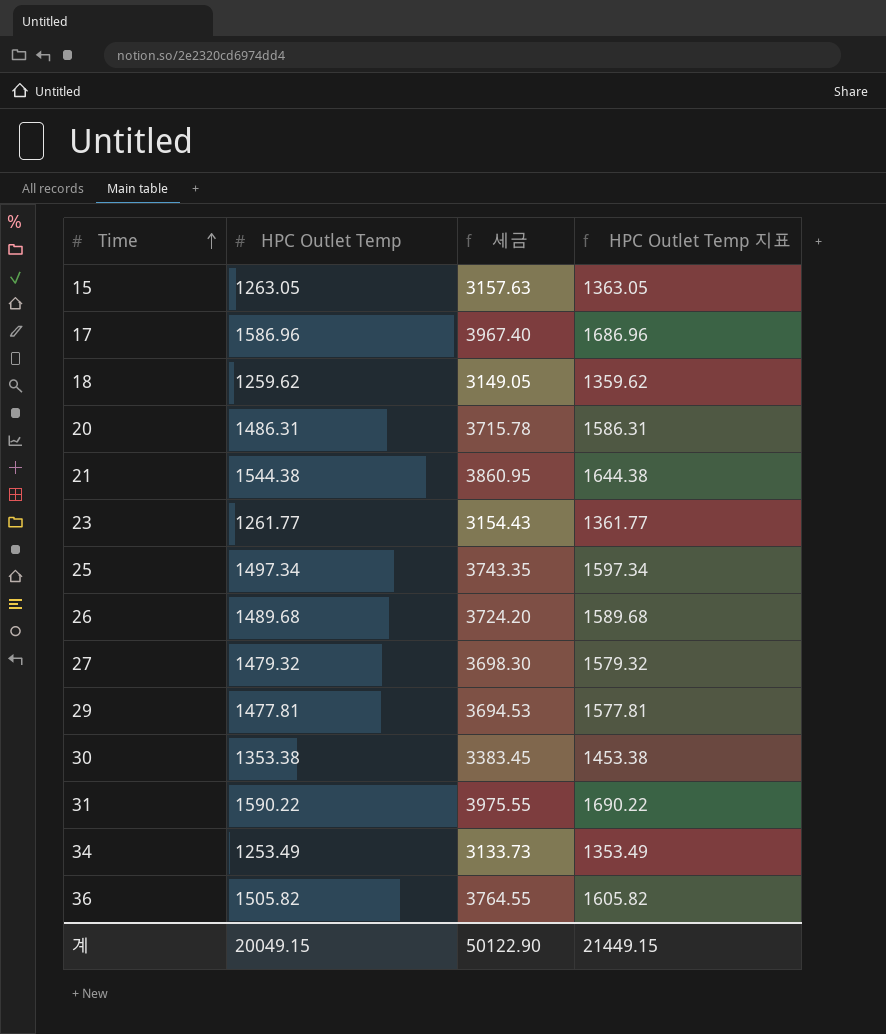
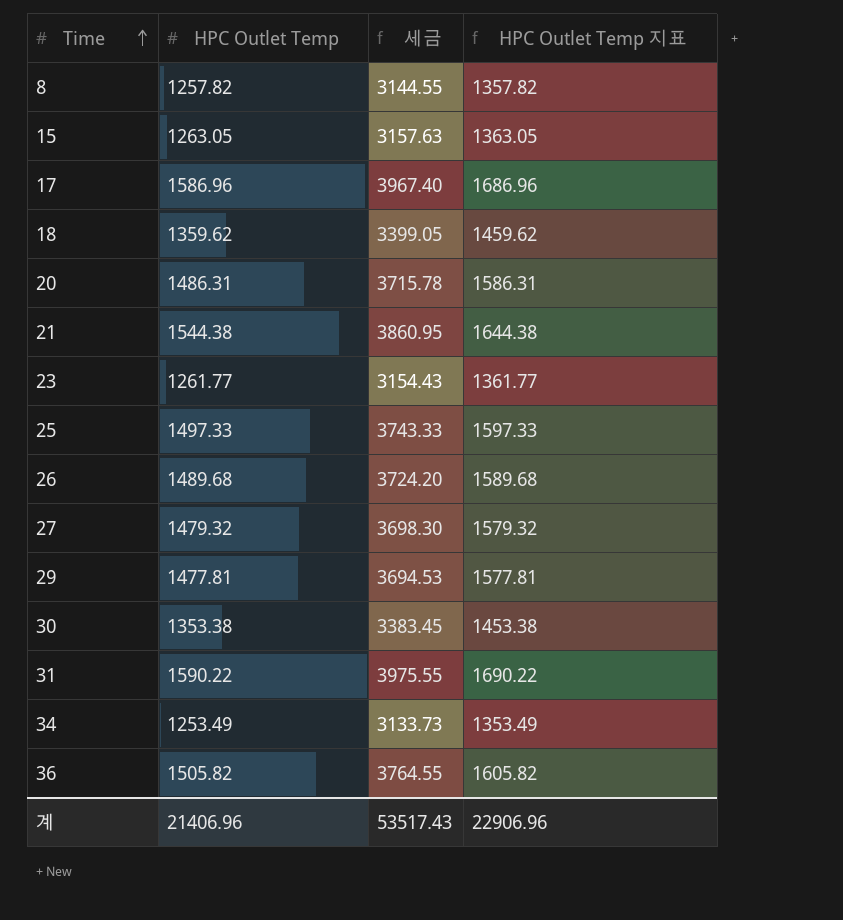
row 8: none -> 1257.82 | 3144.55 | 1357.82
18 | HPC Outlet Temp: 1259.62 -> 1359.62
18 | 세금: 3149.05 -> 3399.05
18 | HPC Outlet Temp 지표: 1359.62 -> 1459.62
25 | HPC Outlet Temp: 1497.34 -> 1497.33
25 | 세금: 3743.35 -> 3743.33
25 | HPC Outlet Temp 지표: 1597.34 -> 1597.33
계 | HPC Outlet Temp: 20049.15 -> 21406.96
계 | 세금: 50122.90 -> 53517.43
계 | HPC Outlet Temp 지표: 21449.15 -> 22906.96

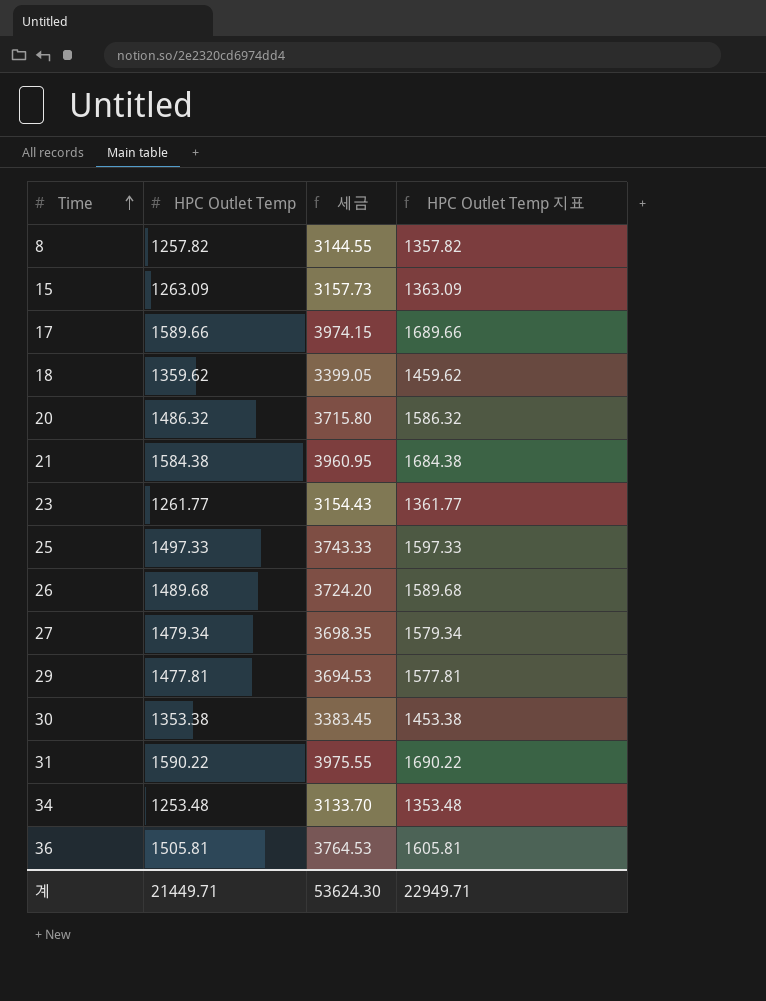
15 | HPC Outlet Temp: 1263.05 -> 1263.09
15 | 세금: 3157.63 -> 3157.73
15 | HPC Outlet Temp 지표: 1363.05 -> 1363.09
17 | HPC Outlet Temp: 1586.96 -> 1589.66
17 | 세금: 3967.40 -> 3974.15
17 | HPC Outlet Temp 지표: 1686.96 -> 1689.66
20 | HPC Outlet Temp: 1486.31 -> 1486.32
20 | 세금: 3715.78 -> 3715.80
20 | HPC Outlet Temp 지표: 1586.31 -> 1586.32
21 | HPC Outlet Temp: 1544.38 -> 1584.38
21 | 세금: 3860.95 -> 3960.95
21 | HPC Outlet Temp 지표: 1644.38 -> 1684.38
27 | HPC Outlet Temp: 1479.32 -> 1479.34
27 | 세금: 3698.30 -> 3698.35
27 | HPC Outlet Temp 지표: 1579.32 -> 1579.34
34 | HPC Outlet Temp: 1253.49 -> 1253.48
34 | 세금: 3133.73 -> 3133.70
34 | HPC Outlet Temp 지표: 1353.49 -> 1353.48
36 | HPC Outlet Temp: 1505.82 -> 1505.81
36 | 세금: 3764.55 -> 3764.53
36 | HPC Outlet Temp 지표: 1605.82 -> 1605.81
계 | HPC Outlet Temp: 21406.96 -> 21449.71
계 | 세금: 53517.43 -> 53624.30
계 | HPC Outlet Temp 지표: 22906.96 -> 22949.71

